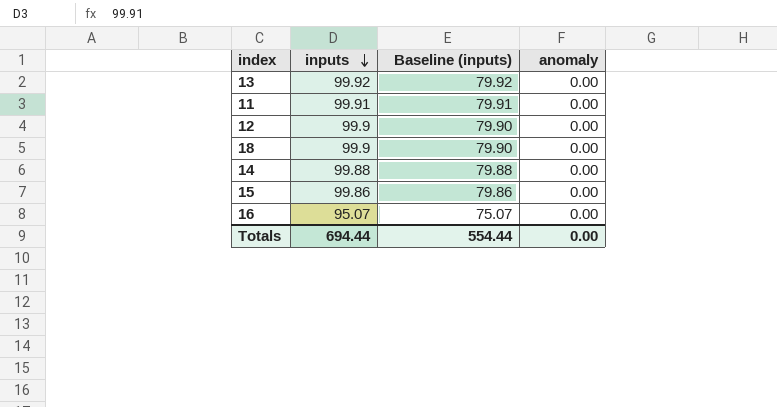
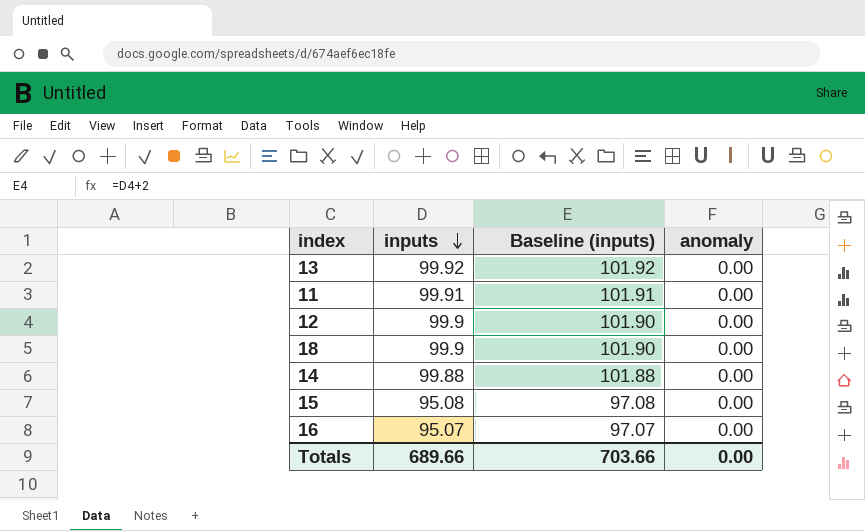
column Baseline (inputs) | formula: [inputs] - 20 -> [inputs] + 2
15 | inputs: 99.86 -> 95.08
Totals | inputs: 694.44 -> 689.66
Totals | Baseline (inputs): 554.44 -> 703.66

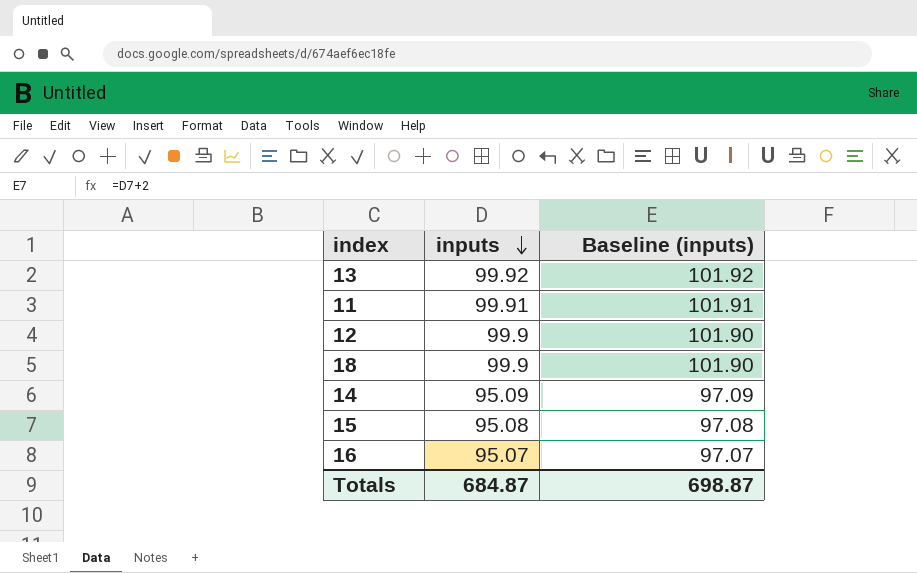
column anomaly | position: 4 -> none
14 | inputs: 99.88 -> 95.09
14 | Baseline (inputs): 101.88 -> 97.09
Totals | inputs: 689.66 -> 684.87
Totals | Baseline (inputs): 703.66 -> 698.87

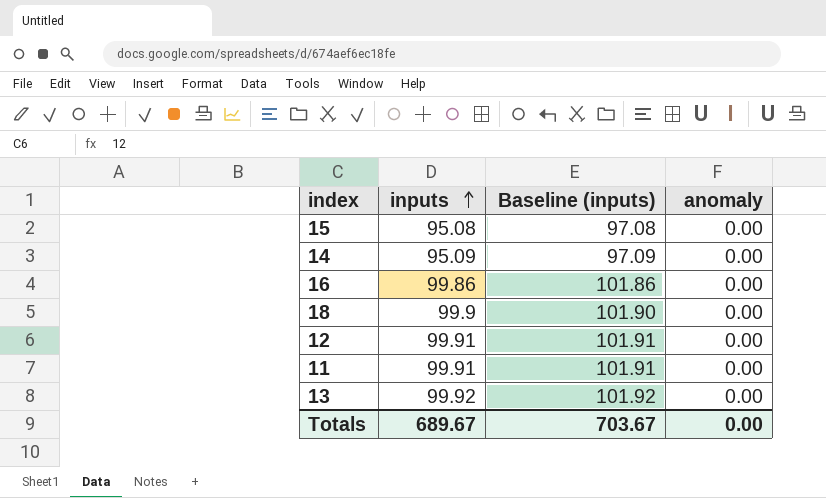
row order: inputs descending -> inputs ascending
column anomaly | position: none -> 4
16 | inputs: 95.07 -> 99.86
16 | Baseline (inputs): 97.07 -> 101.86
12 | inputs: 99.9 -> 99.91
12 | Baseline (inputs): 101.90 -> 101.91
Totals | inputs: 684.87 -> 689.67
Totals | Baseline (inputs): 698.87 -> 703.67

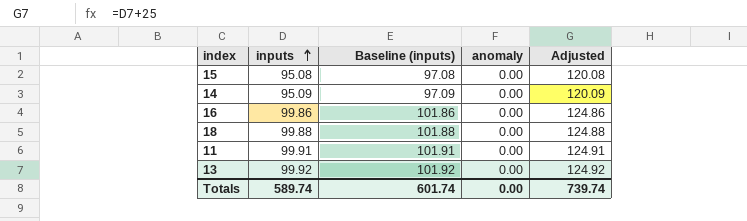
column Adjusted | formula: none -> [inputs] + 25
row 12: 99.91 | 101.91 | 0.00 -> none
18 | inputs: 99.9 -> 99.88
18 | Baseline (inputs): 101.90 -> 101.88
Totals | inputs: 689.67 -> 589.74
Totals | Baseline (inputs): 703.67 -> 601.74

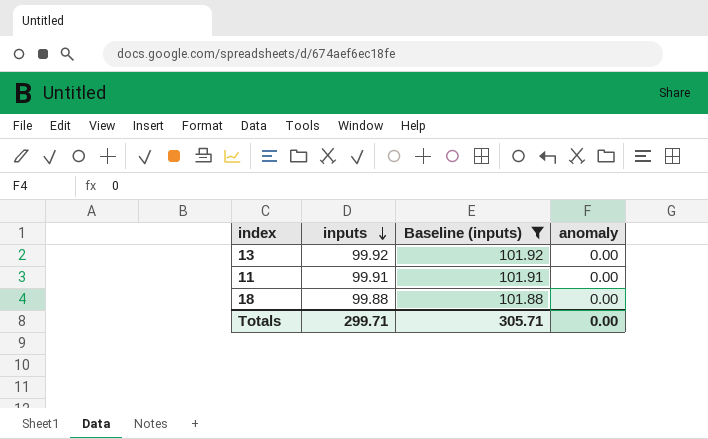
filter: none -> Baseline (inputs) >= 101.88
row order: inputs ascending -> inputs descending
column Adjusted | formula: [inputs] + 25 -> none
Totals | inputs: 589.74 -> 299.71
Totals | Baseline (inputs): 601.74 -> 305.71

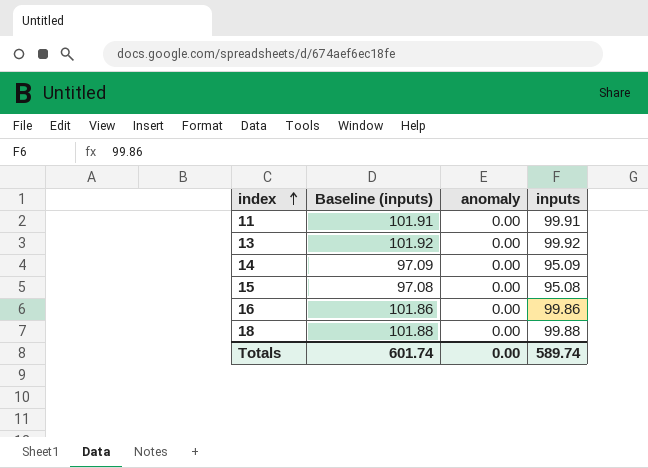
filter: Baseline (inputs) >= 101.88 -> none
row order: inputs descending -> index ascending
column inputs | position: 2 -> 4
Totals | Baseline (inputs): 305.71 -> 601.74
Totals | inputs: 299.71 -> 589.74

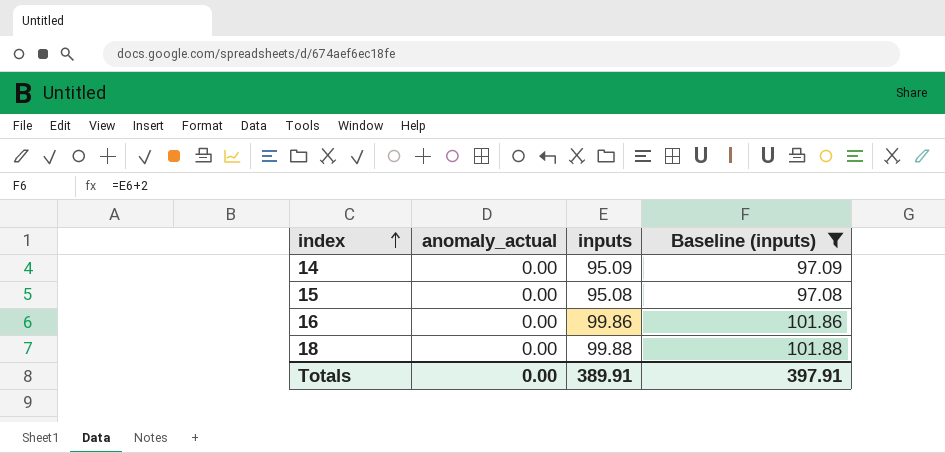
filter: none -> Baseline (inputs) <= 101.88
column name: anomaly -> anomaly_actual
column Baseline (inputs) | position: 2 -> 4
Totals | inputs: 589.74 -> 389.91
Totals | Baseline (inputs): 601.74 -> 397.91

